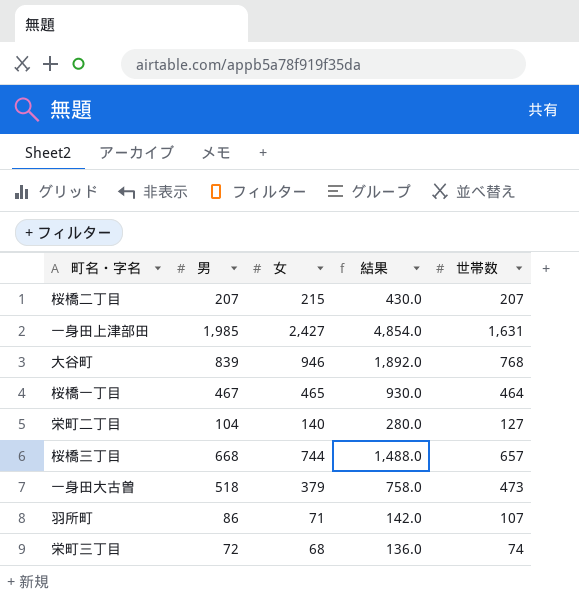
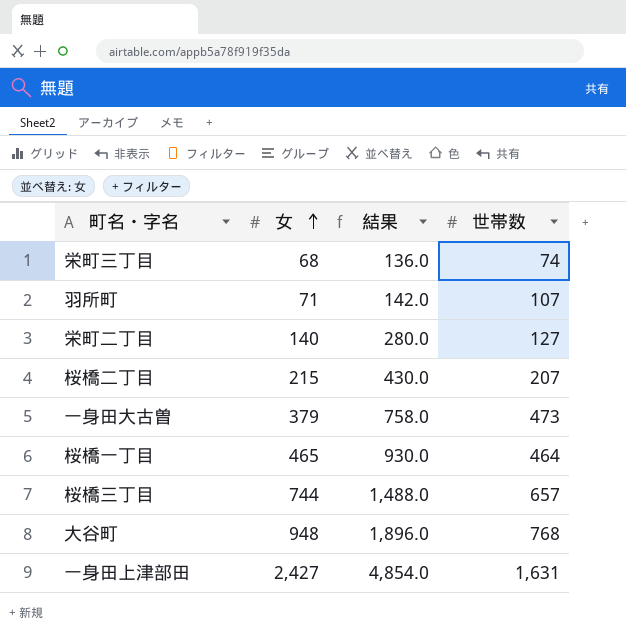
row order: none -> 女 ascending
column 男 | position: 2 -> none
大谷町 | 女: 946 -> 948
大谷町 | 結果: 1,892.0 -> 1,896.0

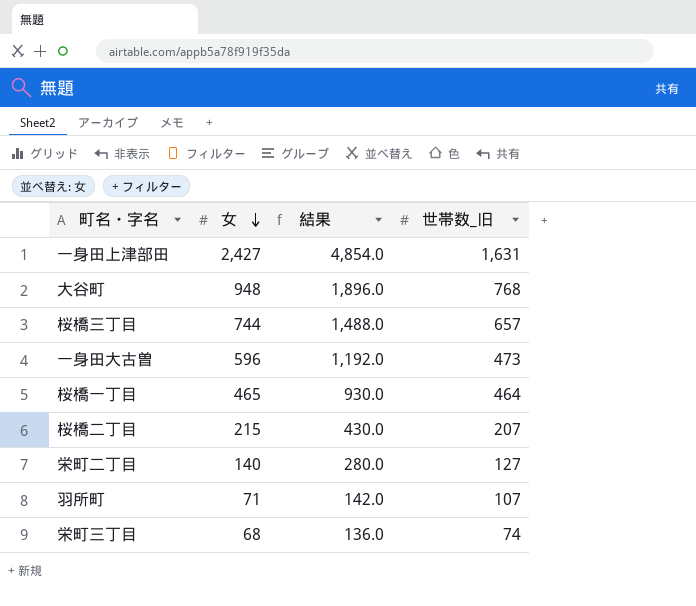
row order: 女 ascending -> 女 descending
column name: 世帯数 -> 世帯数_旧
一身田大古曽 | 女: 379 -> 596
一身田大古曽 | 結果: 758.0 -> 1,192.0

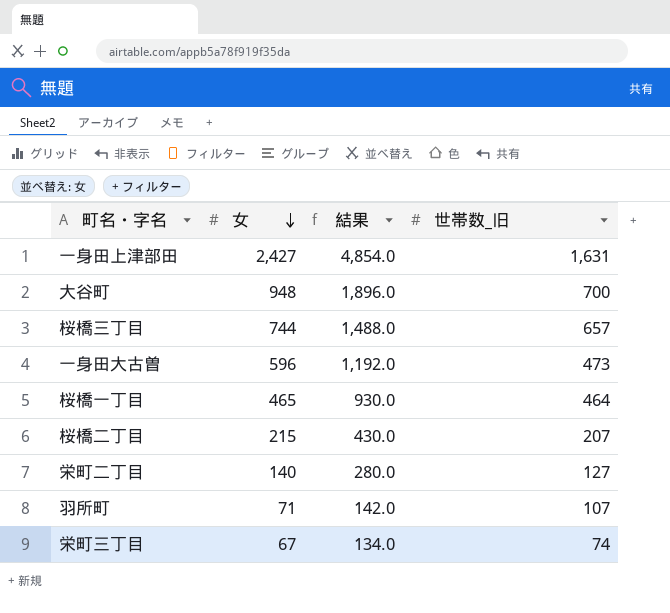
大谷町 | 世帯数_旧: 768 -> 700
栄町三丁目 | 女: 68 -> 67
栄町三丁目 | 結果: 136.0 -> 134.0

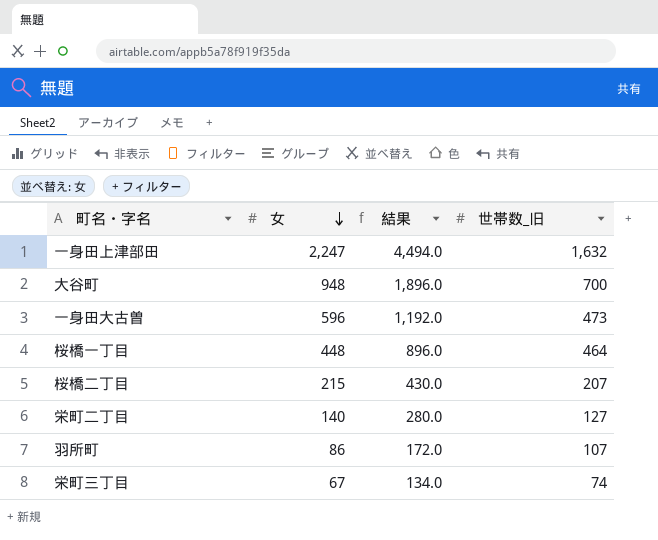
row 桜橋三丁目: 744 | 1,488.0 | 657 -> none
一身田上津部田 | 女: 2,427 -> 2,247
一身田上津部田 | 結果: 4,854.0 -> 4,494.0
一身田上津部田 | 世帯数_旧: 1,631 -> 1,632
桜橋一丁目 | 女: 465 -> 448
桜橋一丁目 | 結果: 930.0 -> 896.0
羽所町 | 女: 71 -> 86
羽所町 | 結果: 142.0 -> 172.0

